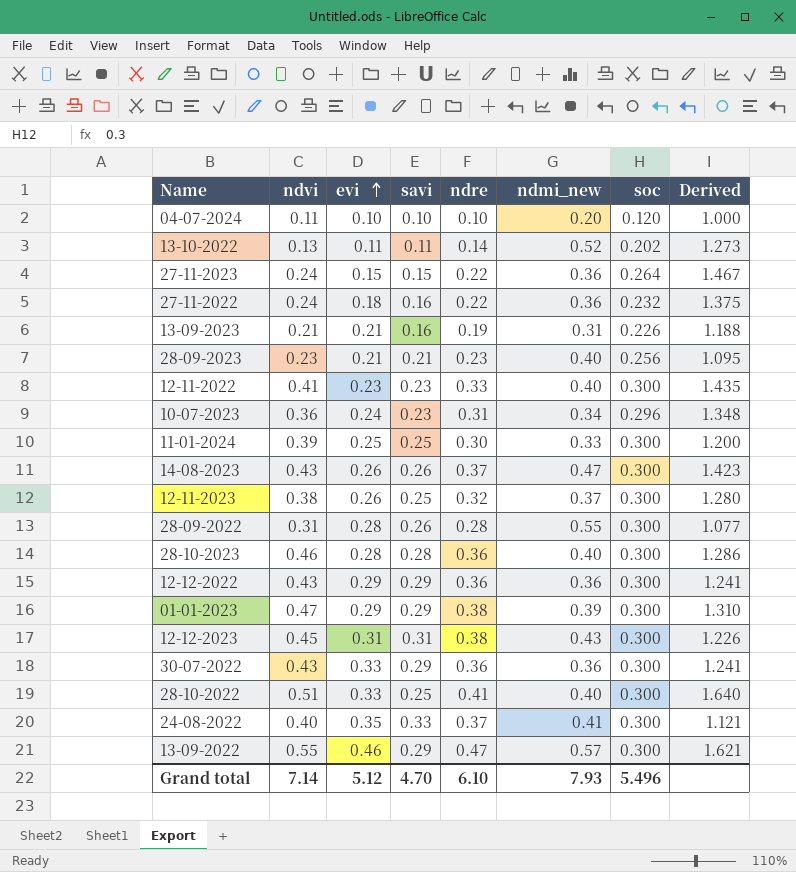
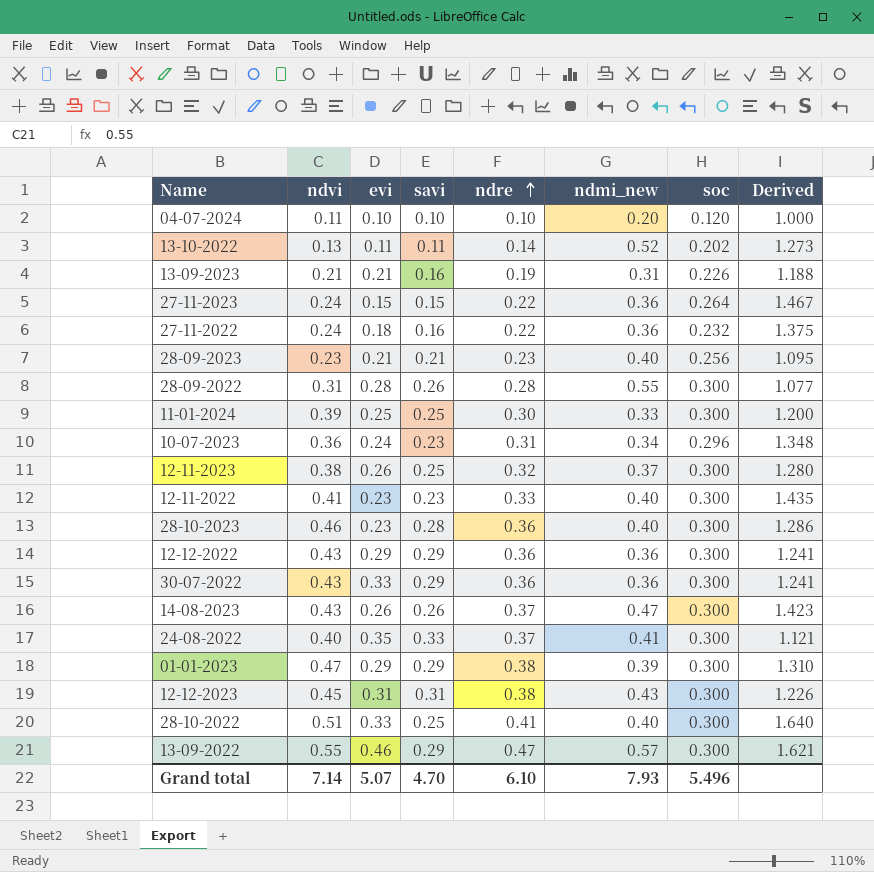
row order: evi ascending -> ndre ascending
28-10-2023 | evi: 0.28 -> 0.23
Grand total | evi: 5.12 -> 5.07

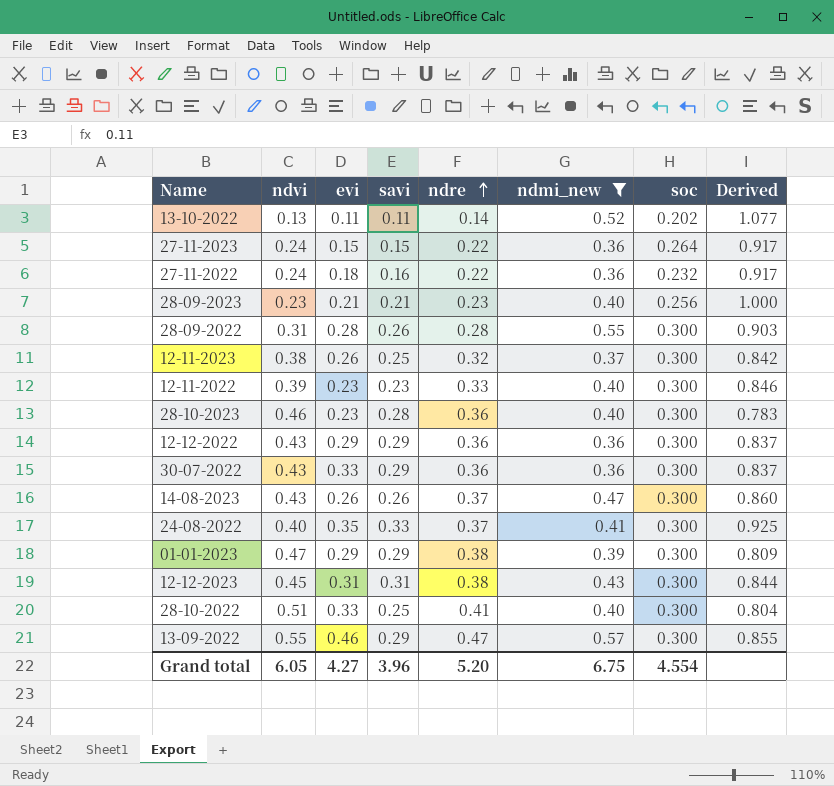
filter: none -> ndmi_new >= 0.36
column Derived | formula: [ndre] / [savi] -> [ndre] / [ndvi]
12-11-2022 | ndvi: 0.41 -> 0.39
Grand total | ndvi: 7.14 -> 6.05
Grand total | evi: 5.07 -> 4.27
Grand total | savi: 4.70 -> 3.96
Grand total | ndre: 6.10 -> 5.20
Grand total | ndmi_new: 7.93 -> 6.75
Grand total | soc: 5.496 -> 4.554

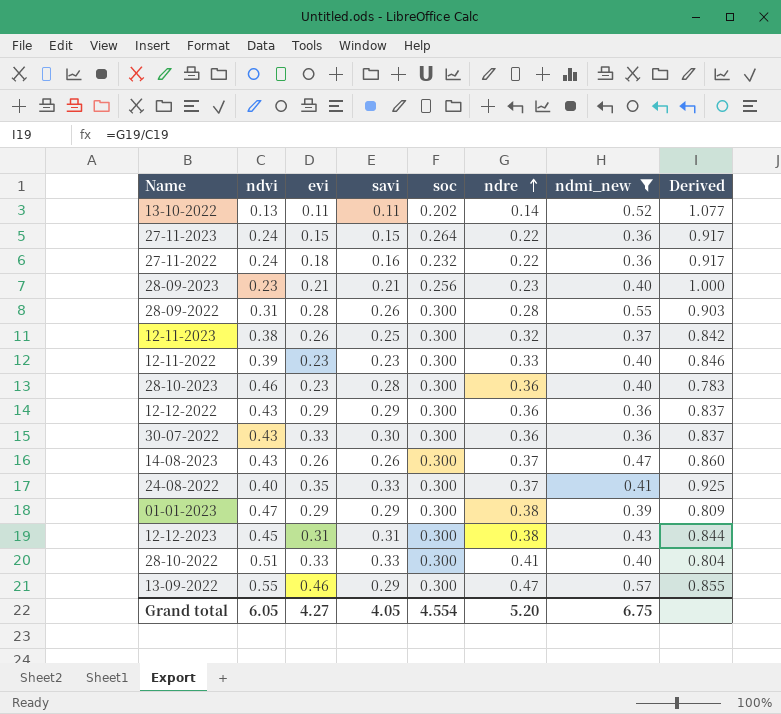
column soc | position: 7 -> 5
30-07-2022 | savi: 0.29 -> 0.30
28-10-2022 | savi: 0.25 -> 0.33
Grand total | savi: 3.96 -> 4.05

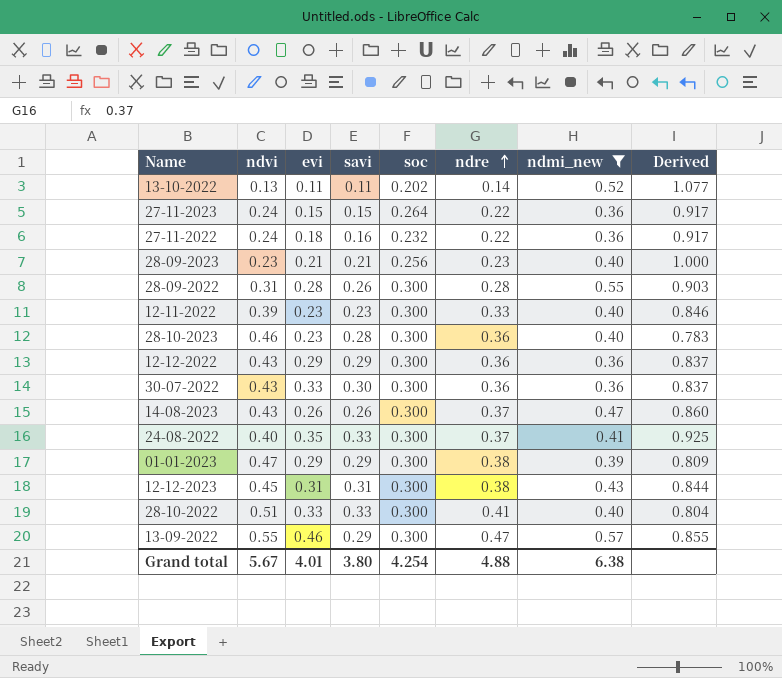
row 12-11-2023: 0.38 | 0.26 | 0.25 | 0.300 | 0.32 | 0.37 | 0.842 -> none
Grand total | ndvi: 6.05 -> 5.67
Grand total | evi: 4.27 -> 4.01
Grand total | savi: 4.05 -> 3.80
Grand total | soc: 4.554 -> 4.254
Grand total | ndre: 5.20 -> 4.88
Grand total | ndmi_new: 6.75 -> 6.38

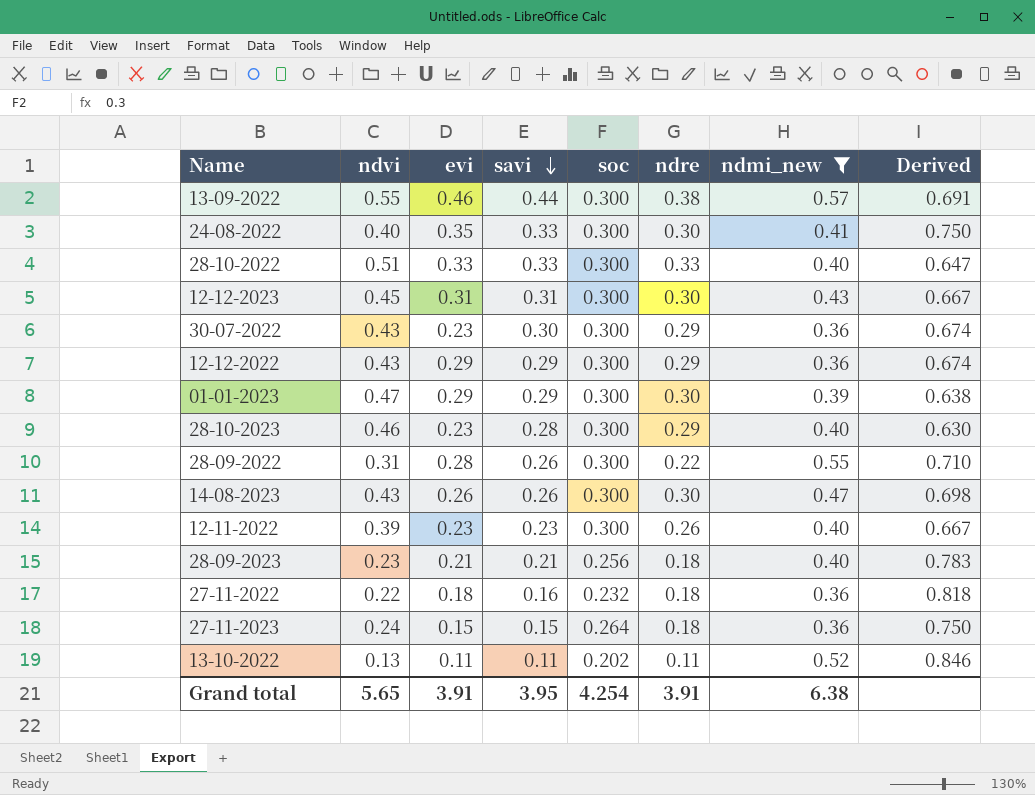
row order: ndre ascending -> savi descending
13-09-2022 | savi: 0.29 -> 0.44
13-09-2022 | ndre: 0.47 -> 0.38
13-09-2022 | Derived: 0.855 -> 0.691
24-08-2022 | ndre: 0.37 -> 0.30
24-08-2022 | Derived: 0.925 -> 0.750
28-10-2022 | ndre: 0.41 -> 0.33
28-10-2022 | Derived: 0.804 -> 0.647
12-12-2023 | ndre: 0.38 -> 0.30
12-12-2023 | Derived: 0.844 -> 0.667
30-07-2022 | evi: 0.33 -> 0.23
30-07-2022 | ndre: 0.36 -> 0.29
30-07-2022 | Derived: 0.837 -> 0.674
12-12-2022 | ndre: 0.36 -> 0.29
12-12-2022 | Derived: 0.837 -> 0.674
01-01-2023 | ndre: 0.38 -> 0.30
01-01-2023 | Derived: 0.809 -> 0.638
28-10-2023 | ndre: 0.36 -> 0.29
28-10-2023 | Derived: 0.783 -> 0.630
28-09-2022 | ndre: 0.28 -> 0.22
28-09-2022 | Derived: 0.903 -> 0.710
14-08-2023 | ndre: 0.37 -> 0.30
14-08-2023 | Derived: 0.860 -> 0.698
12-11-2022 | ndre: 0.33 -> 0.26
12-11-2022 | Derived: 0.846 -> 0.667
28-09-2023 | ndre: 0.23 -> 0.18
28-09-2023 | Derived: 1.000 -> 0.783
27-11-2022 | ndvi: 0.24 -> 0.22
27-11-2022 | ndre: 0.22 -> 0.18
27-11-2022 | Derived: 0.917 -> 0.818
27-11-2023 | ndre: 0.22 -> 0.18
27-11-2023 | Derived: 0.917 -> 0.750
13-10-2022 | ndre: 0.14 -> 0.11
13-10-2022 | Derived: 1.077 -> 0.846
Grand total | ndvi: 5.67 -> 5.65
Grand total | evi: 4.01 -> 3.91
Grand total | savi: 3.80 -> 3.95
Grand total | ndre: 4.88 -> 3.91

